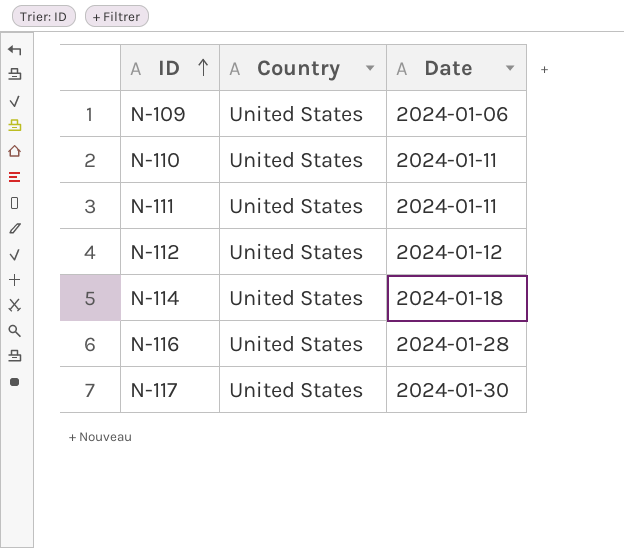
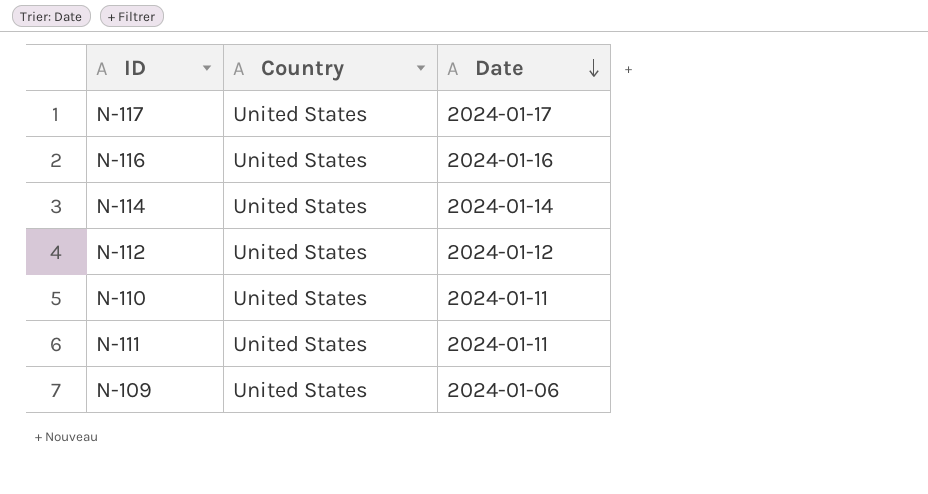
row order: ID ascending -> Date descending
N-117 | Date: 2024-01-30 -> 2024-01-17
N-116 | Date: 2024-01-28 -> 2024-01-16
N-114 | Date: 2024-01-18 -> 2024-01-14

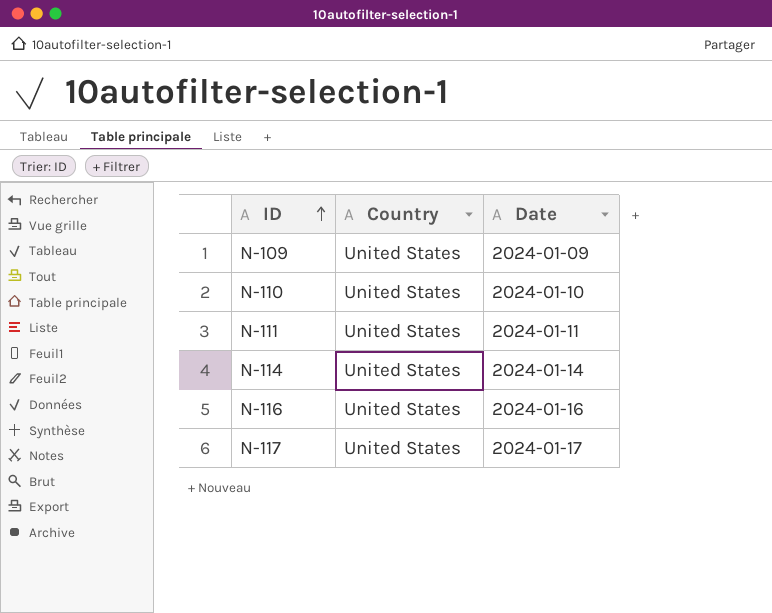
row order: Date descending -> ID ascending
row N-112: United States | 2024-01-12 -> none
N-109 | Date: 2024-01-06 -> 2024-01-09
N-110 | Date: 2024-01-11 -> 2024-01-10

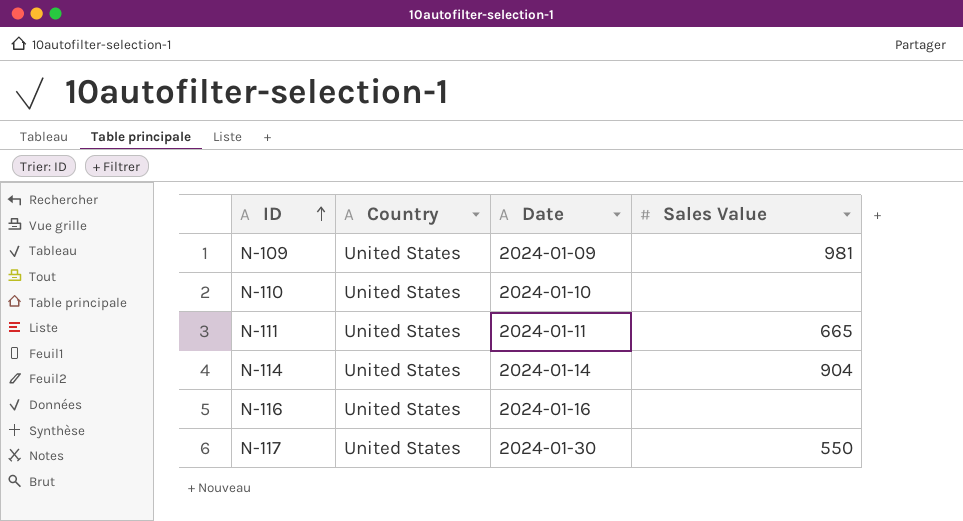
column Sales Value | position: none -> 4
N-117 | Date: 2024-01-17 -> 2024-01-30

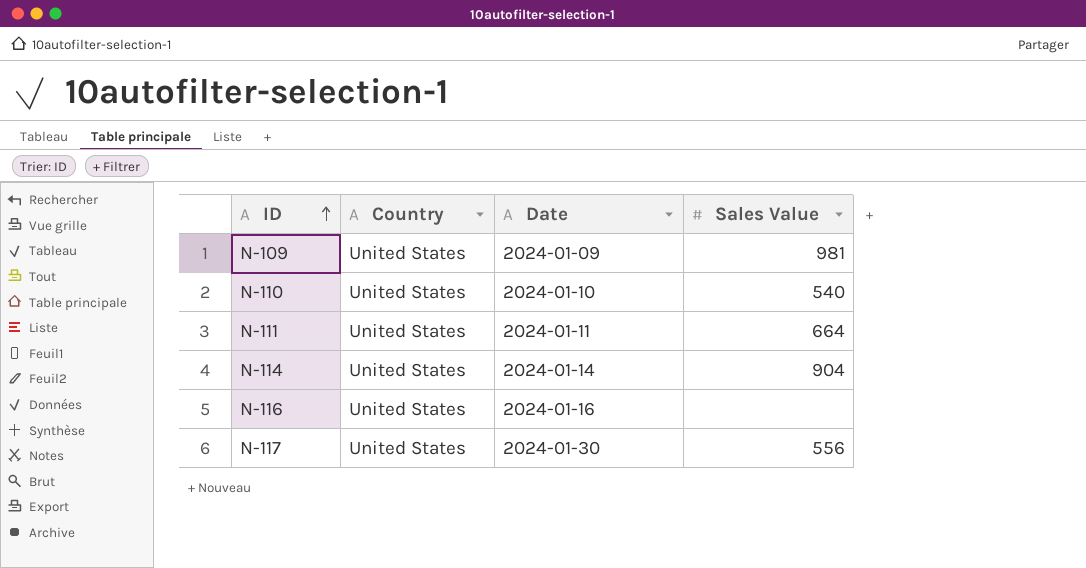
N-110 | Sales Value: none -> 540
N-111 | Sales Value: 665 -> 664
N-117 | Sales Value: 550 -> 556

